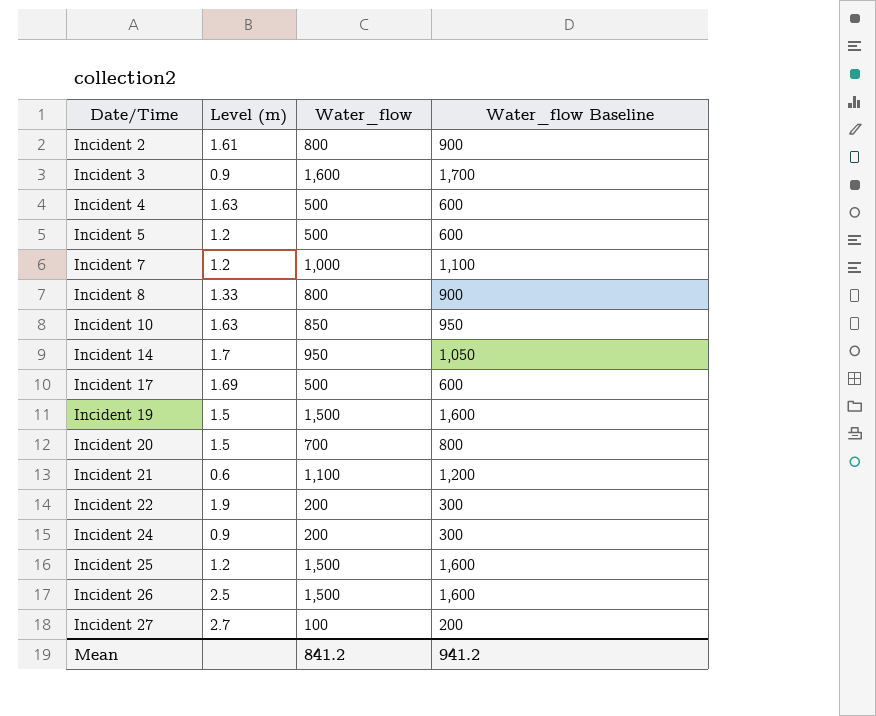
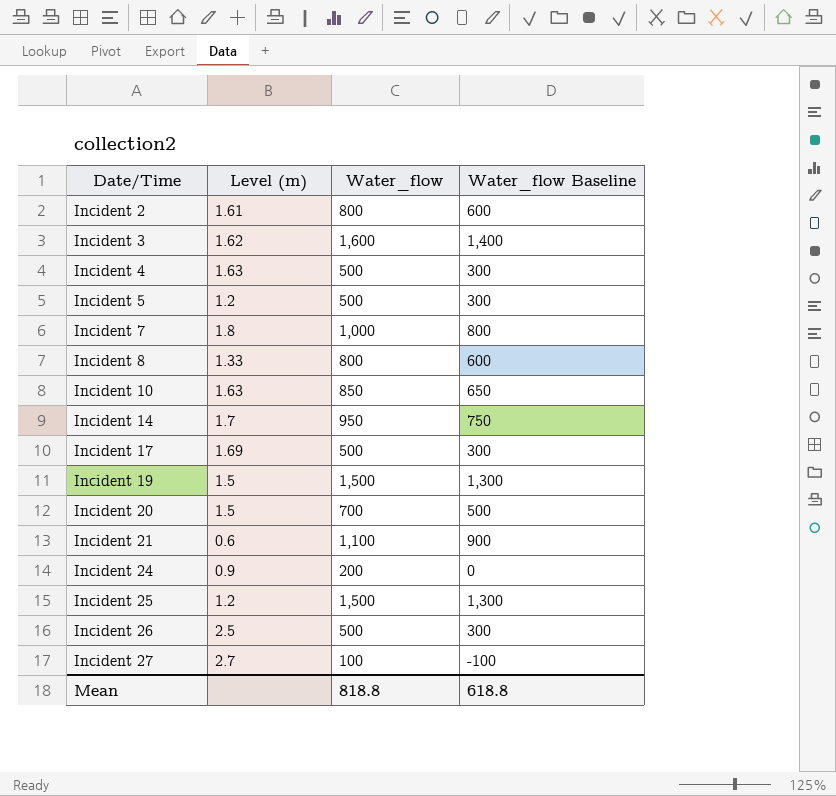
column Water_flow Baseline | formula: [Water_flow] + 100 -> [Water_flow] - 200
row Incident 22: 1.9 | 200 | 300 -> none
Incident 3 | Level (m): 0.9 -> 1.62
Incident 7 | Level (m): 1.2 -> 1.8
Incident 26 | Water_flow: 1,500 -> 500
Mean | Water_flow: 841.2 -> 818.8
Mean | Water_flow Baseline: 941.2 -> 618.8

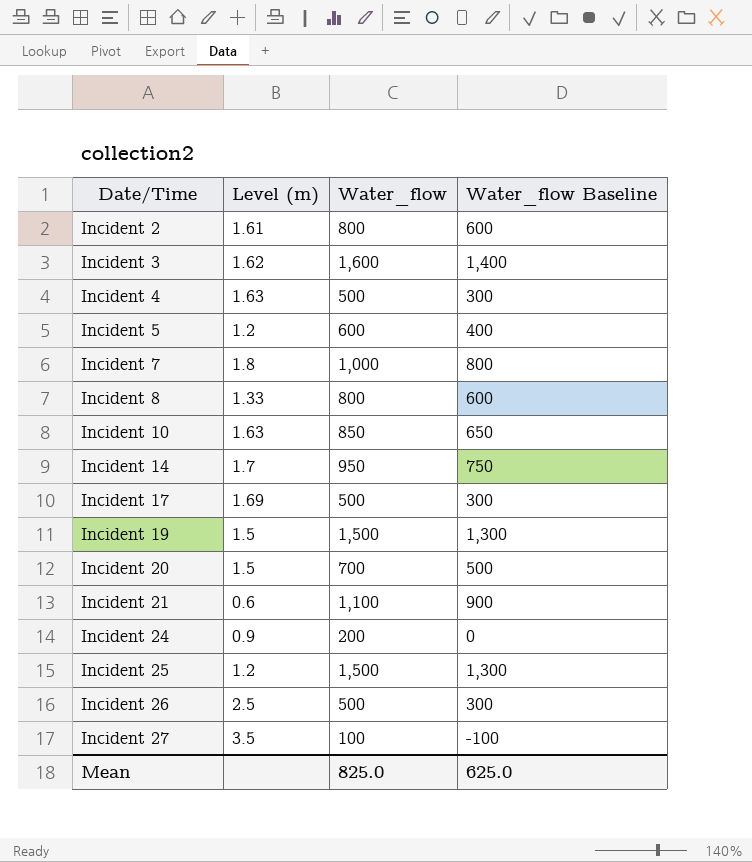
Incident 5 | Water_flow: 500 -> 600
Incident 5 | Water_flow Baseline: 300 -> 400
Incident 27 | Level (m): 2.7 -> 3.5
Mean | Water_flow: 818.8 -> 825.0
Mean | Water_flow Baseline: 618.8 -> 625.0

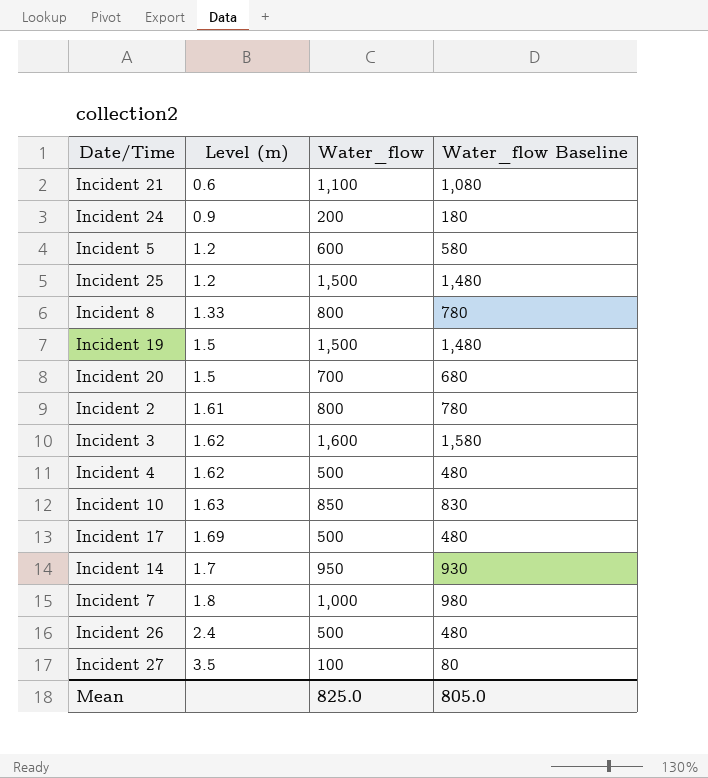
row order: Date/Time ascending -> Level (m) ascending
column Water_flow Baseline | formula: [Water_flow] - 200 -> [Water_flow] - 20
Incident 4 | Level (m): 1.63 -> 1.62
Incident 26 | Level (m): 2.5 -> 2.4
Mean | Water_flow Baseline: 625.0 -> 805.0

